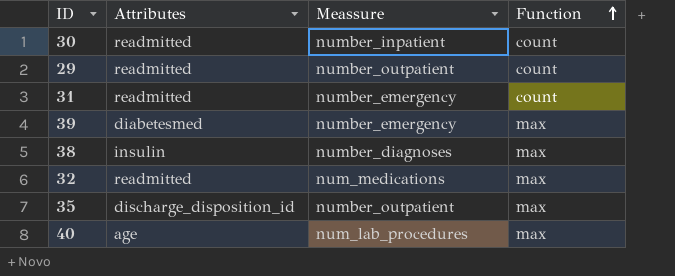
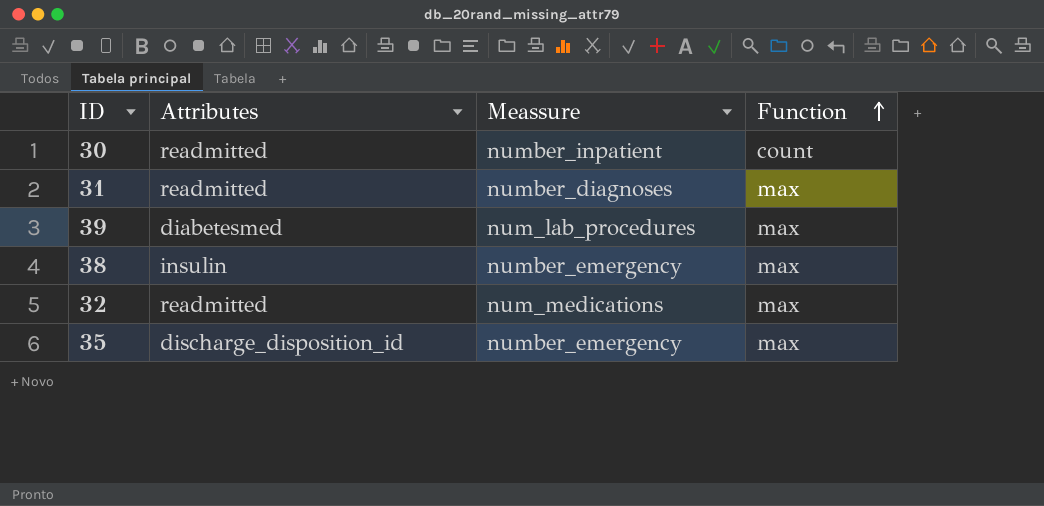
row 29: readmitted | number_outpatient | count -> none
row 40: age | num_lab_procedures | max -> none
31 | Meassure: number_emergency -> number_diagnoses
31 | Function: count -> max
39 | Meassure: number_emergency -> num_lab_procedures
38 | Meassure: number_diagnoses -> number_emergency
35 | Meassure: number_outpatient -> number_emergency

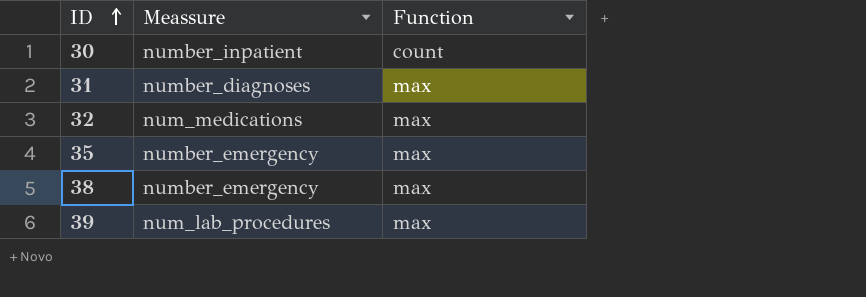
row order: Function ascending -> ID ascending
column Attributes | position: 2 -> none

